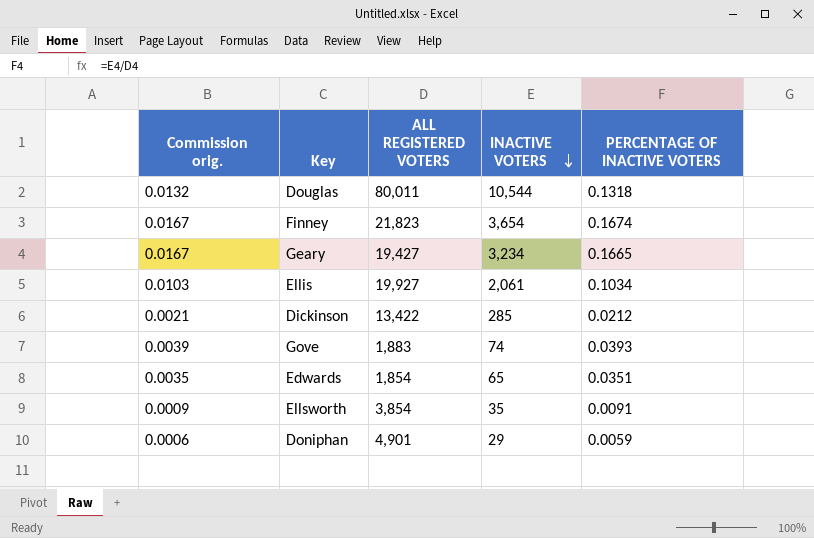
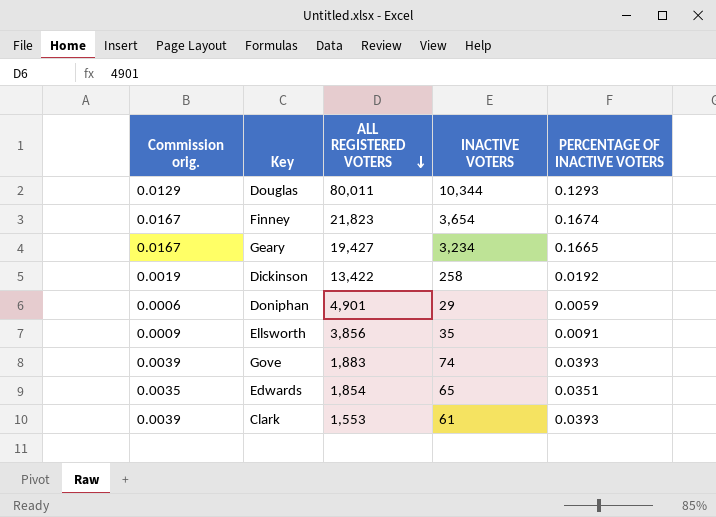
row order: INACTIVE VOTERS descending -> ALL REGISTERED VOTERS descending
row Ellis: 0.0103 | 19,927 | 2,061 | 0.1034 -> none
Douglas | Commission orig.: 0.0132 -> 0.0129
Douglas | INACTIVE VOTERS: 10,544 -> 10,344
Douglas | PERCENTAGE OF INACTIVE VOTERS: 0.1318 -> 0.1293
Dickinson | Commission orig.: 0.0021 -> 0.0019
Dickinson | INACTIVE VOTERS: 285 -> 258
Dickinson | PERCENTAGE OF INACTIVE VOTERS: 0.0212 -> 0.0192
Ellsworth | ALL REGISTERED VOTERS: 3,854 -> 3,856
row Clark: none -> 0.0039 | 1,553 | 61 | 0.0393

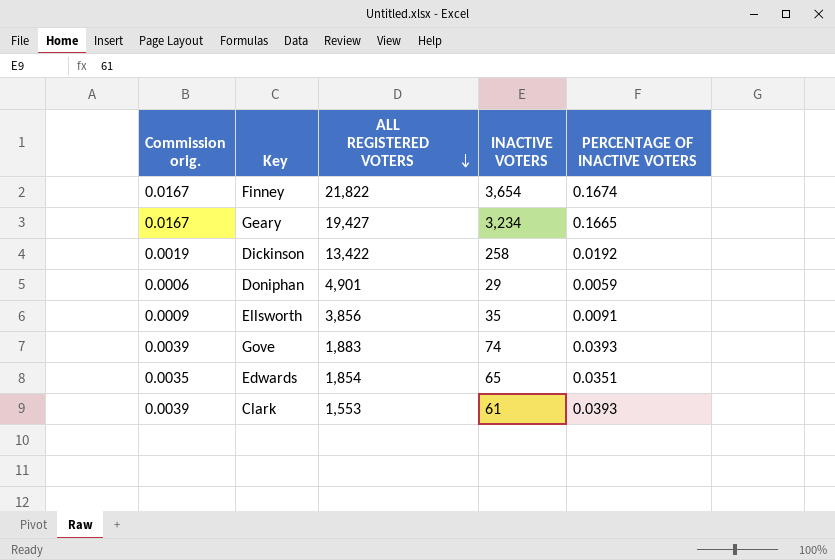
row Douglas: 0.0129 | 80,011 | 10,344 | 0.1293 -> none
Finney | ALL REGISTERED VOTERS: 21,823 -> 21,822

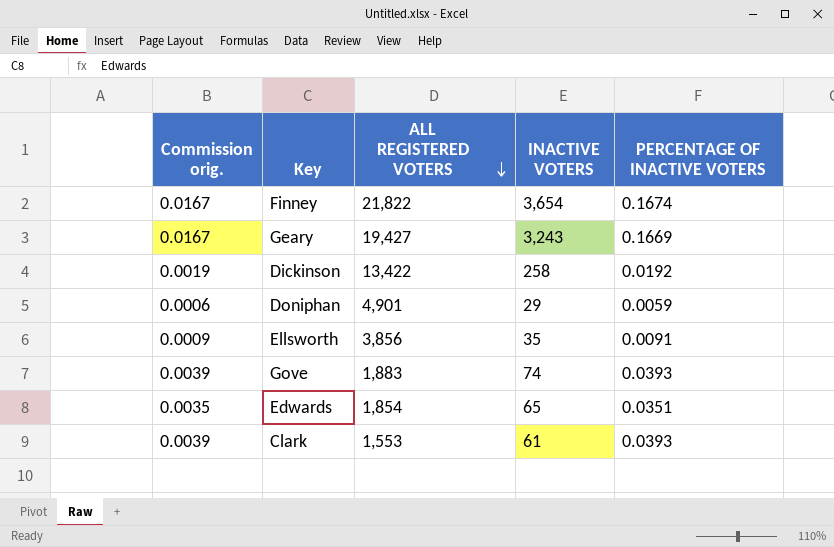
Geary | INACTIVE VOTERS: 3,234 -> 3,243
Geary | PERCENTAGE OF INACTIVE VOTERS: 0.1665 -> 0.1669

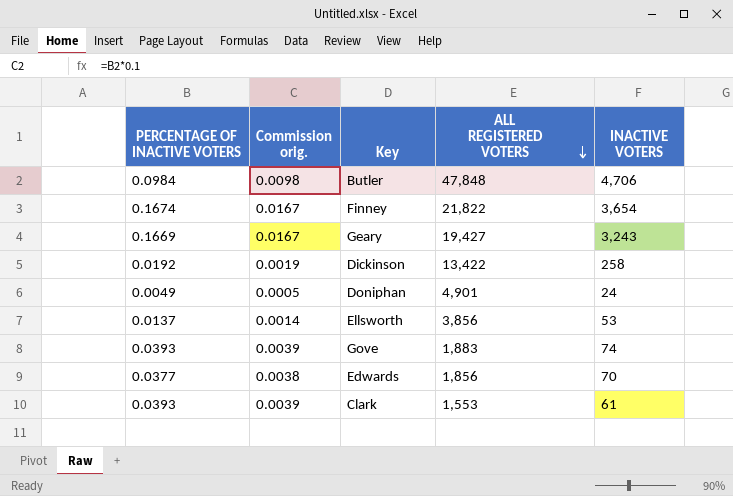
column PERCENTAGE OF INACTIVE VOTERS | position: 5 -> 1
row Butler: none -> 0.0984 | 0.0098 | 47,848 | 4,706
Doniphan | PERCENTAGE OF INACTIVE VOTERS: 0.0059 -> 0.0049
Doniphan | Commission orig.: 0.0006 -> 0.0005
Doniphan | INACTIVE VOTERS: 29 -> 24
Ellsworth | PERCENTAGE OF INACTIVE VOTERS: 0.0091 -> 0.0137
Ellsworth | Commission orig.: 0.0009 -> 0.0014
Ellsworth | INACTIVE VOTERS: 35 -> 53
Edwards | PERCENTAGE OF INACTIVE VOTERS: 0.0351 -> 0.0377
Edwards | Commission orig.: 0.0035 -> 0.0038
Edwards | ALL REGISTERED VOTERS: 1,854 -> 1,856
Edwards | INACTIVE VOTERS: 65 -> 70

